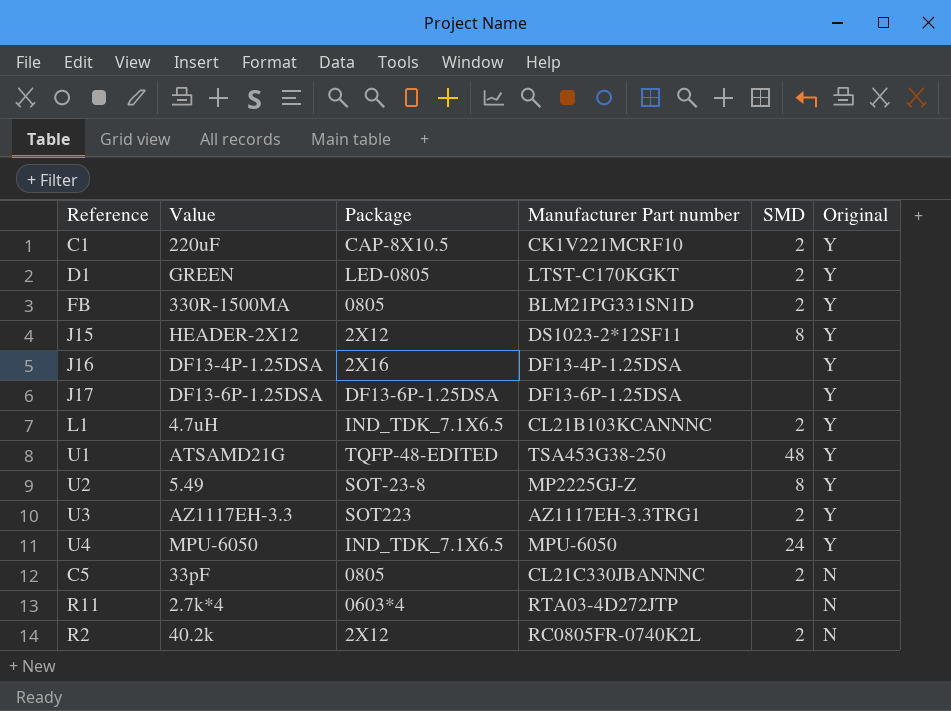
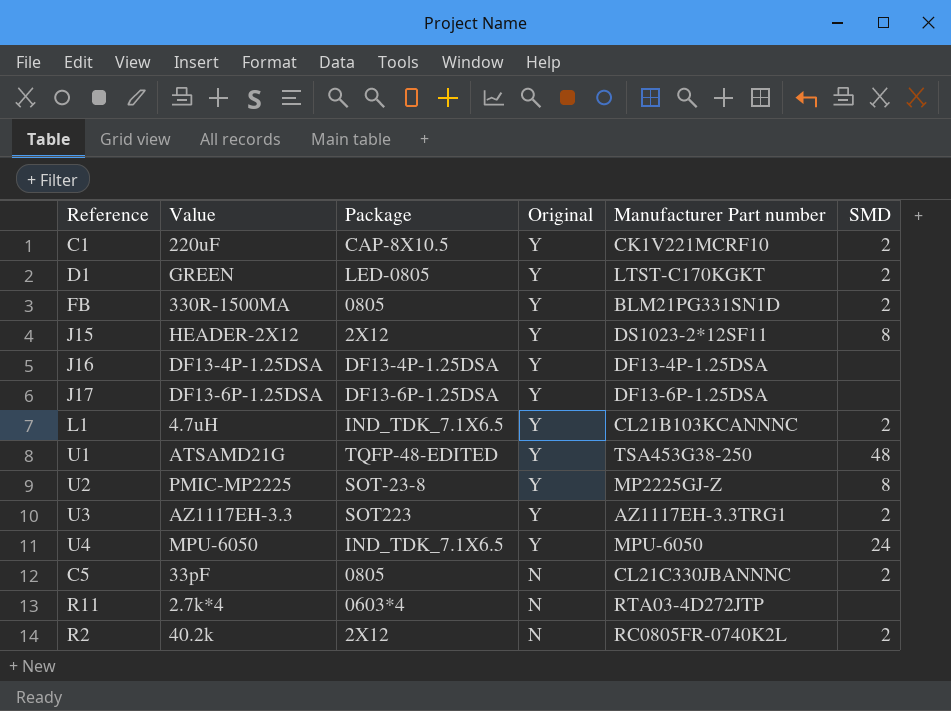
column Original | position: 6 -> 4
J16 | Package: 2X16 -> DF13-4P-1.25DSA
U2 | Value: 5.49 -> PMIC-MP2225

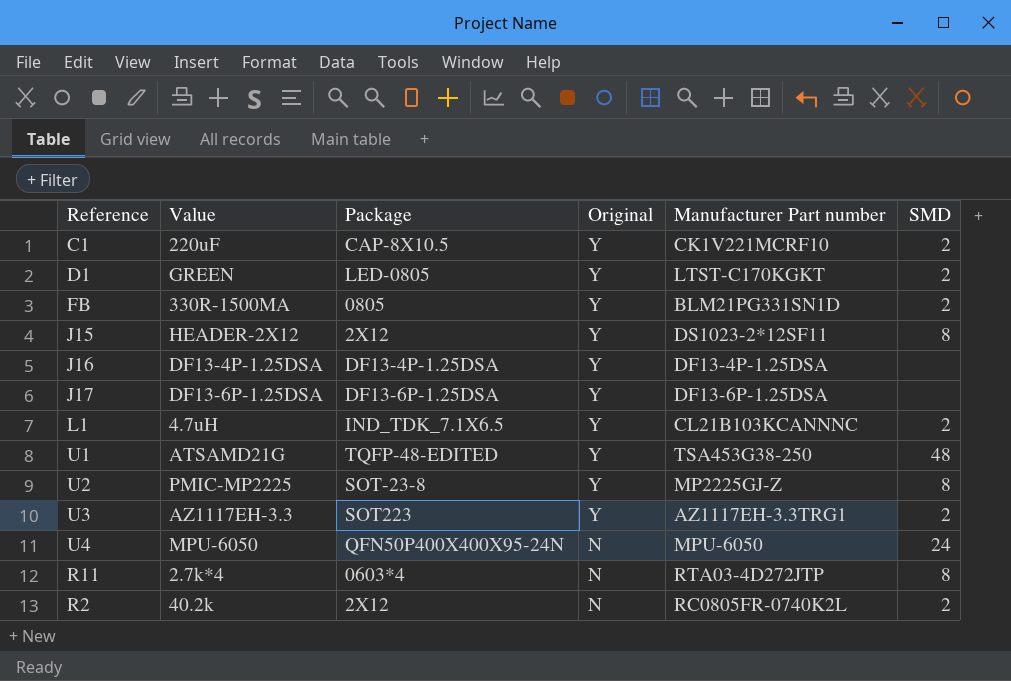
row C5: 33pF | 0805 | N | CL21C330JBANNNC | 2 -> none
U4 | Package: IND_TDK_7.1X6.5 -> QFN50P400X400X95-24N
U4 | Original: Y -> N
R11 | SMD: none -> 8

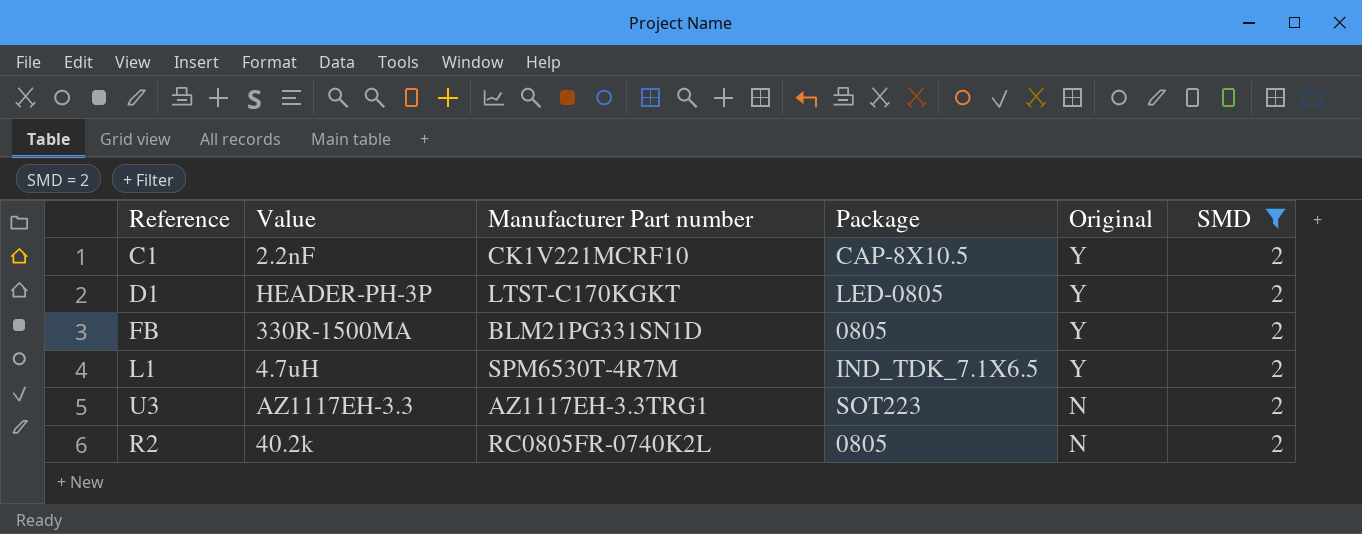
filter: none -> SMD = 2
column Manufacturer Part number | position: 5 -> 3
C1 | Value: 220uF -> 2.2nF
D1 | Value: GREEN -> HEADER-PH-3P
L1 | Manufacturer Part number: CL21B103KCANNNC -> SPM6530T-4R7M
U3 | Original: Y -> N
R2 | Package: 2X12 -> 0805

